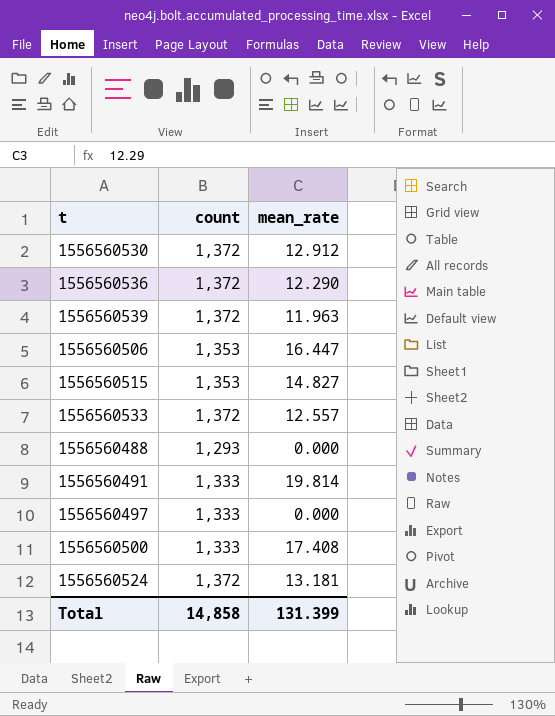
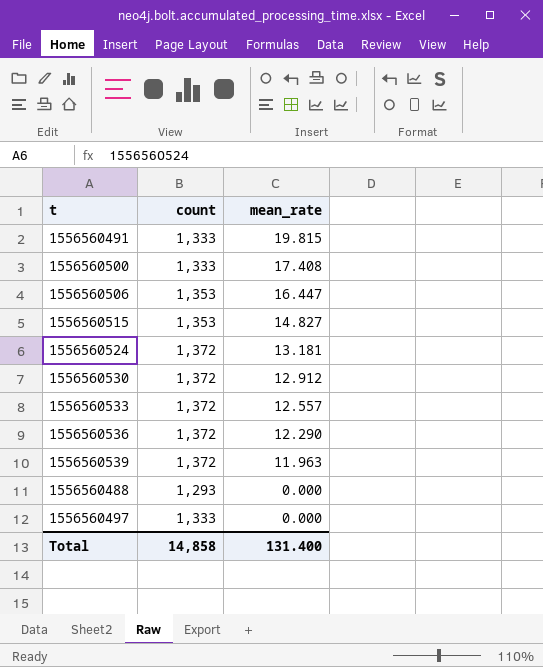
row order: none -> mean_rate descending
1556560491 | mean_rate: 19.814 -> 19.815
Total | mean_rate: 131.399 -> 131.400

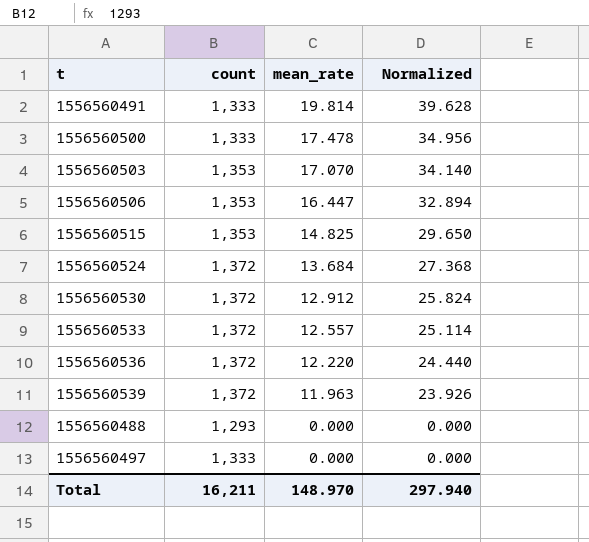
column Normalized | formula: none -> [mean_rate] * 2
1556560491 | mean_rate: 19.815 -> 19.814
1556560500 | mean_rate: 17.408 -> 17.478
row 1556560503: none -> 1,353 | 17.070 | 34.140
1556560515 | mean_rate: 14.827 -> 14.825
1556560524 | mean_rate: 13.181 -> 13.684
1556560536 | mean_rate: 12.290 -> 12.220
Total | count: 14,858 -> 16,211
Total | mean_rate: 131.400 -> 148.970

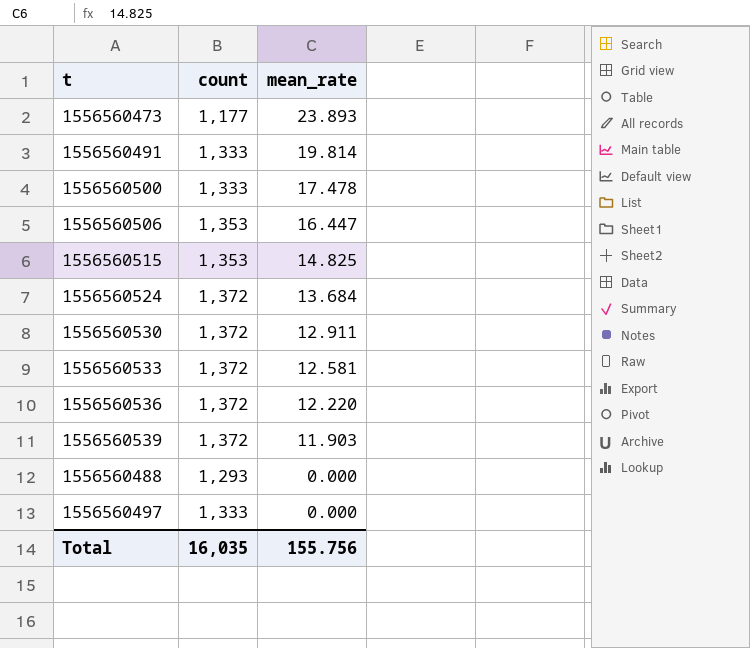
column Normalized | formula: [mean_rate] * 2 -> none
row 1556560503: 1,353 | 17.070 | 34.140 -> none
row 1556560473: none -> 1,177 | 23.893
1556560530 | mean_rate: 12.912 -> 12.911
1556560533 | mean_rate: 12.557 -> 12.581
1556560539 | mean_rate: 11.963 -> 11.903
Total | count: 16,211 -> 16,035
Total | mean_rate: 148.970 -> 155.756

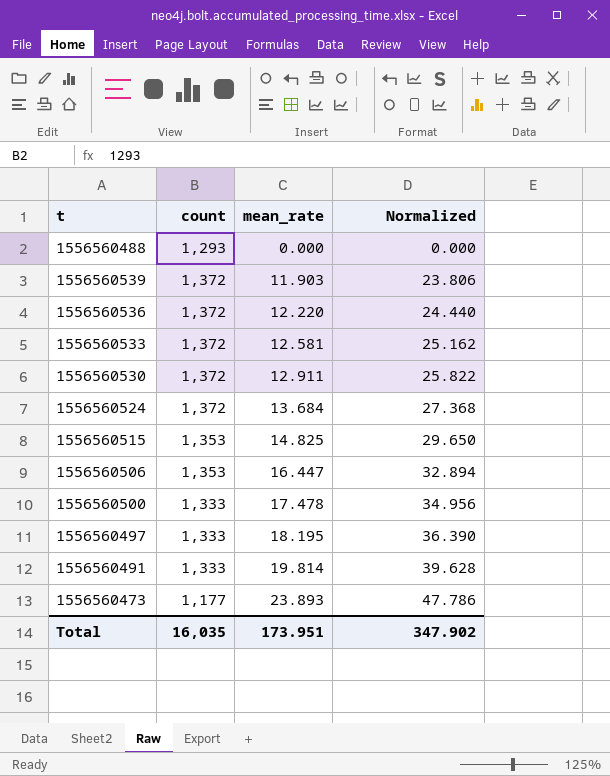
row order: mean_rate descending -> mean_rate ascending
column Normalized | formula: none -> [mean_rate] * 2
1556560497 | mean_rate: 0.000 -> 18.195
Total | mean_rate: 155.756 -> 173.951

